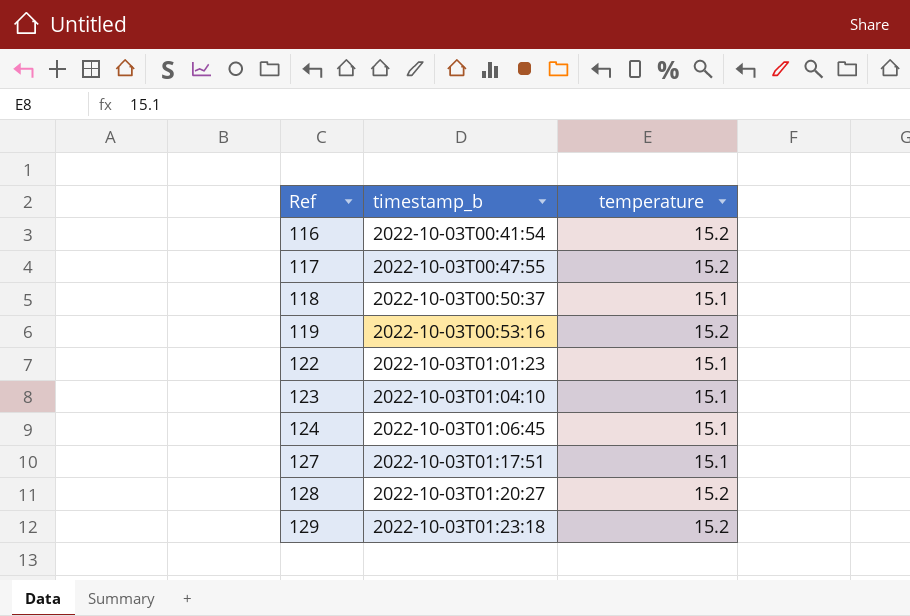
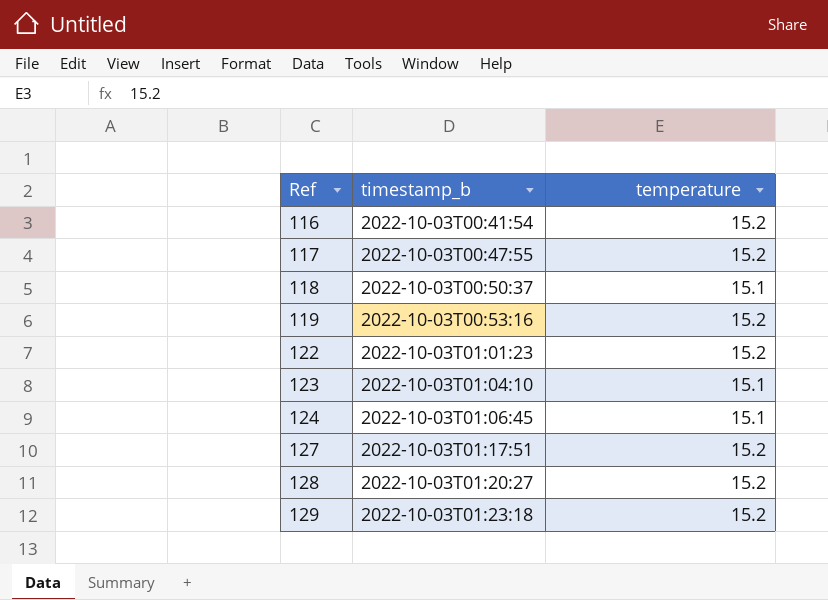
122 | temperature: 15.1 -> 15.2
127 | temperature: 15.1 -> 15.2

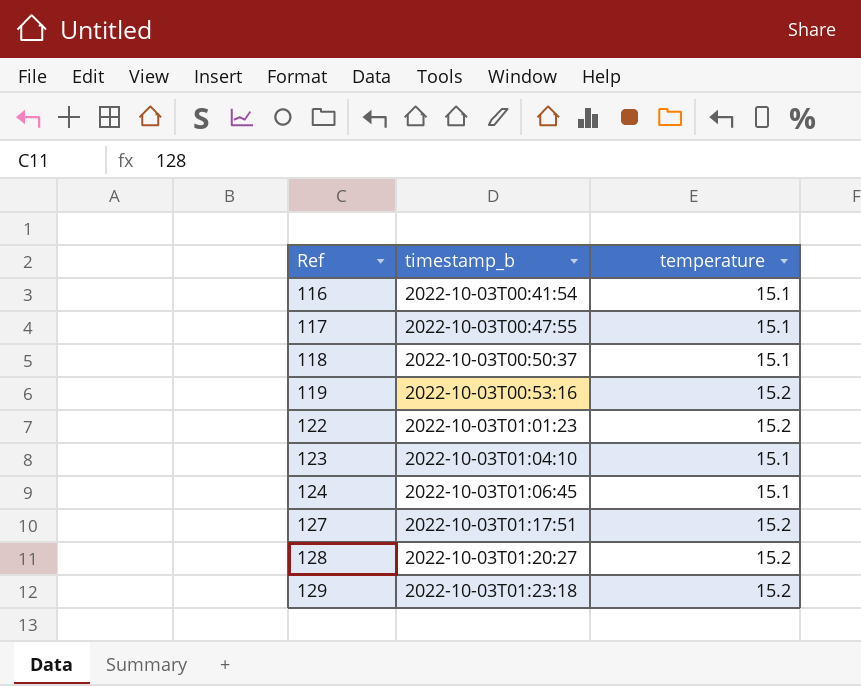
116 | temperature: 15.2 -> 15.1
117 | temperature: 15.2 -> 15.1

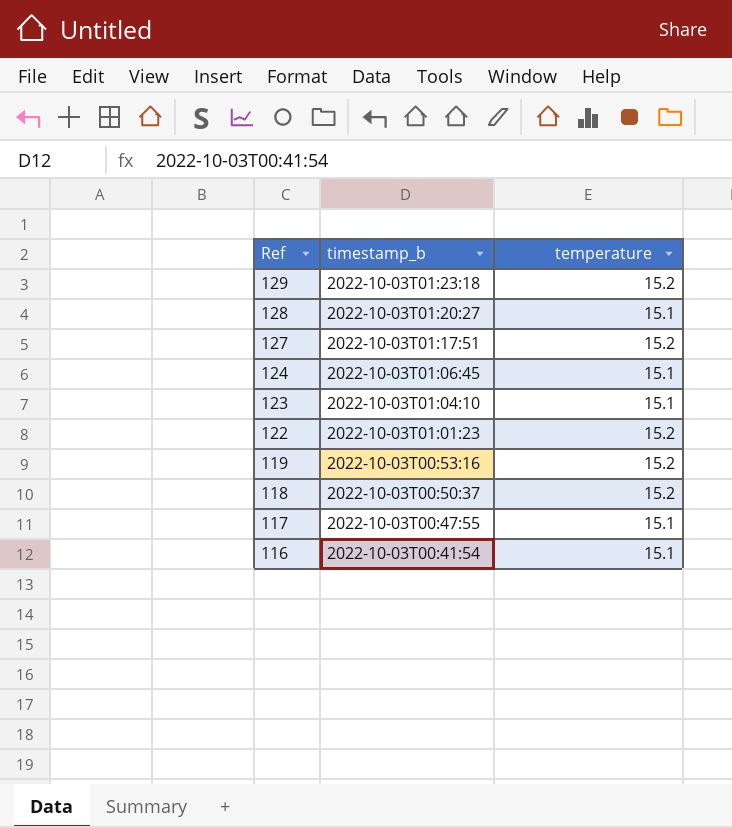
row order: Ref ascending -> Ref descending
128 | temperature: 15.2 -> 15.1
118 | temperature: 15.1 -> 15.2

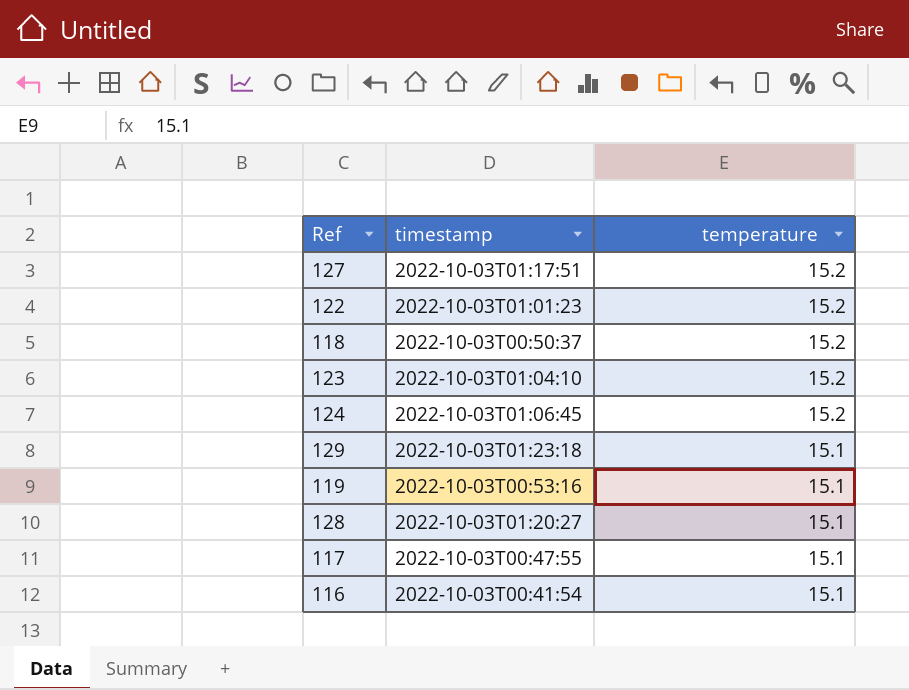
row order: Ref descending -> temperature descending
column name: timestamp_b -> timestamp
123 | temperature: 15.1 -> 15.2
124 | temperature: 15.1 -> 15.2
129 | temperature: 15.2 -> 15.1
119 | temperature: 15.2 -> 15.1

